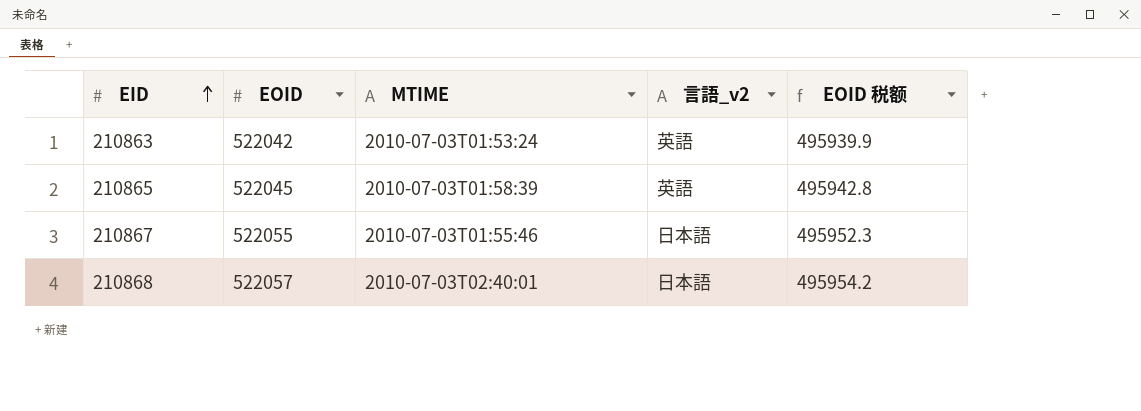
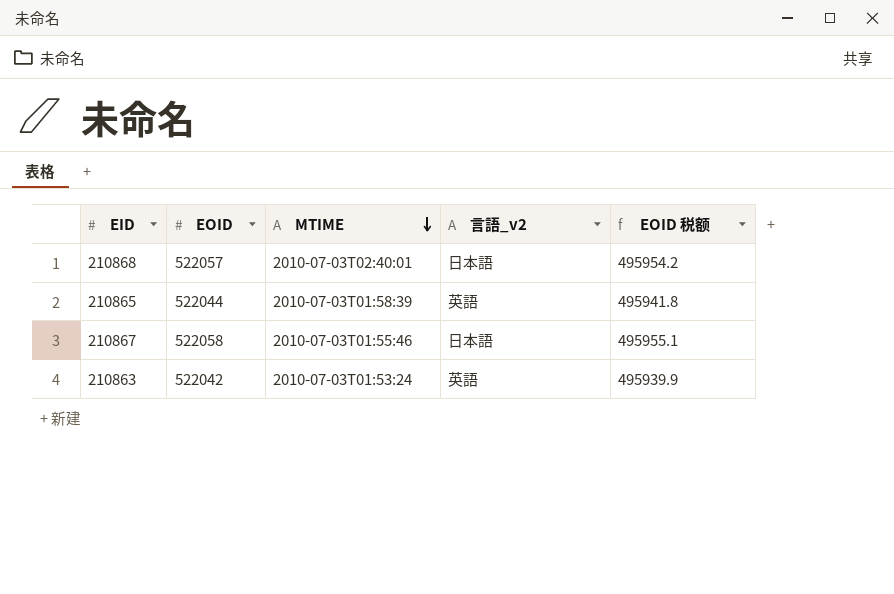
row order: EID ascending -> MTIME descending
210865 | EOID: 522045 -> 522044
210865 | EOID 税额: 495942.8 -> 495941.8
210867 | EOID: 522055 -> 522058
210867 | EOID 税额: 495952.3 -> 495955.1

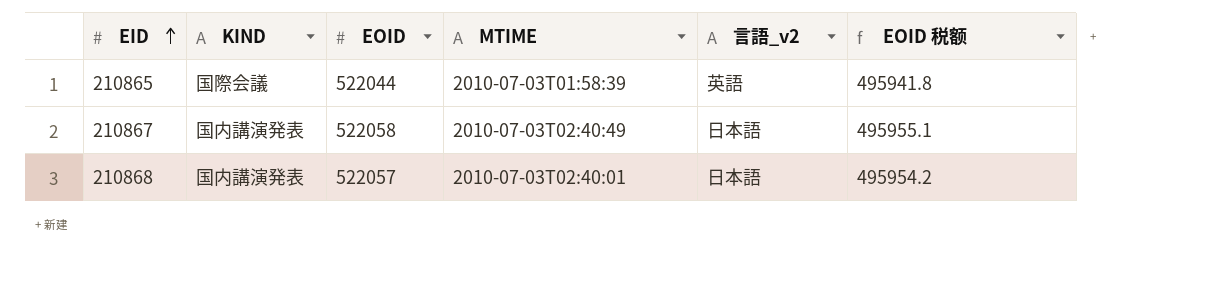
row order: MTIME descending -> EID ascending
column KIND | position: none -> 2
row 210863: 522042 | 2010-07-03T01:53:24 | 英語 | 495939.9 -> none
210867 | MTIME: 2010-07-03T01:55:46 -> 2010-07-03T02:40:49

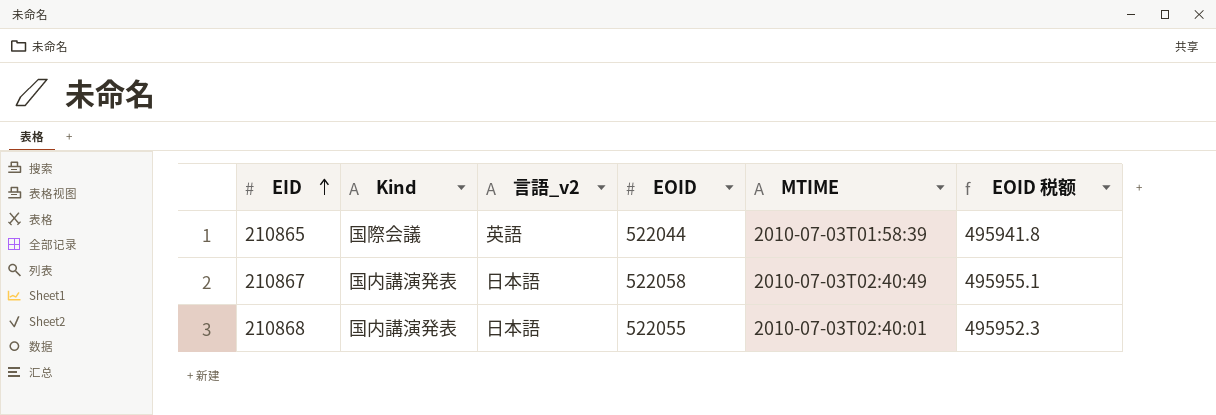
column name: KIND -> Kind
column 言語_v2 | position: 5 -> 3
210868 | EOID: 522057 -> 522055
210868 | EOID 税额: 495954.2 -> 495952.3

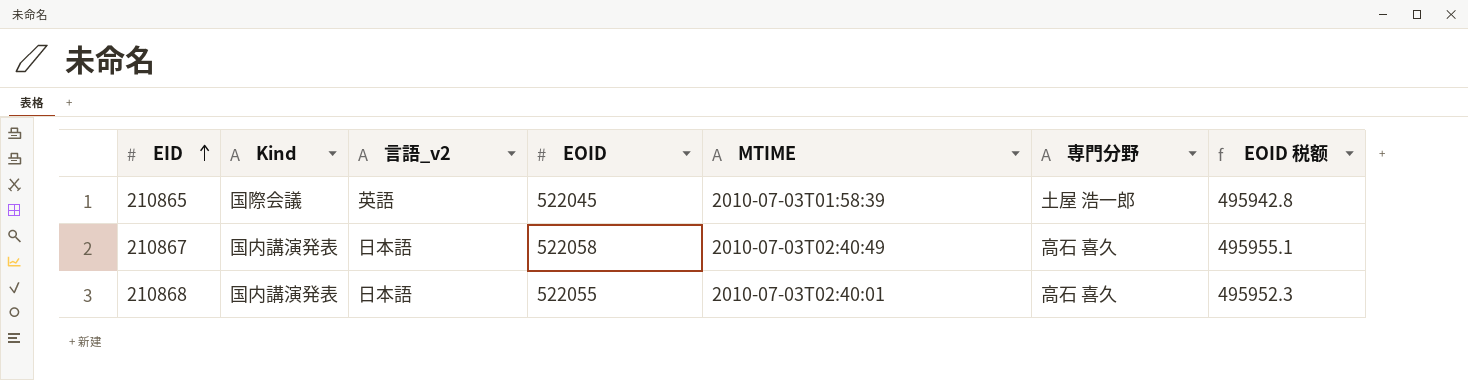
column 専門分野 | position: none -> 6
210865 | EOID: 522044 -> 522045
210865 | EOID 税额: 495941.8 -> 495942.8

